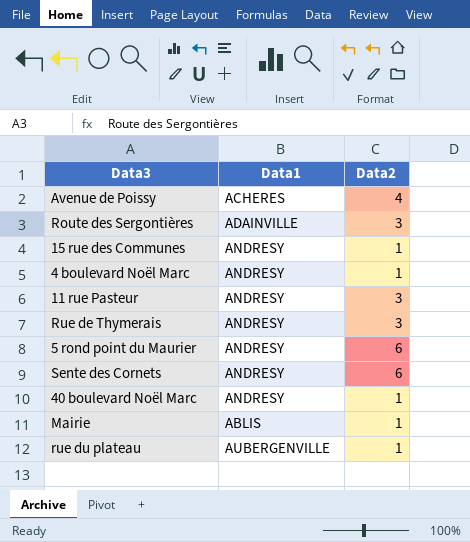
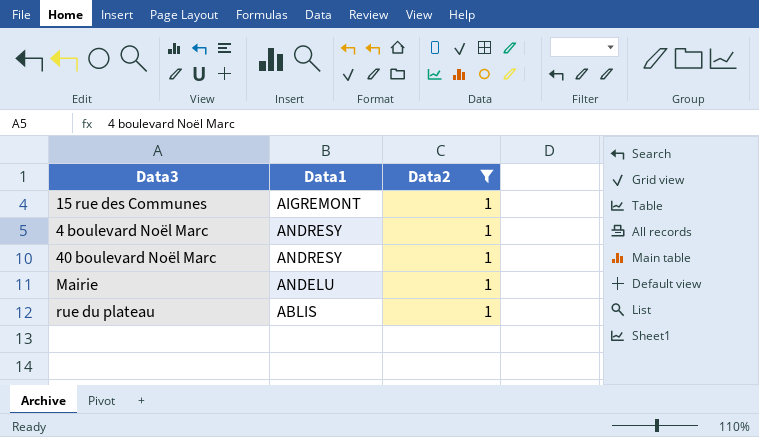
filter: none -> Data2 = 1
15 rue des Communes | Data1: ANDRESY -> AIGREMONT
Mairie | Data1: ABLIS -> ANDELU
rue du plateau | Data1: AUBERGENVILLE -> ABLIS

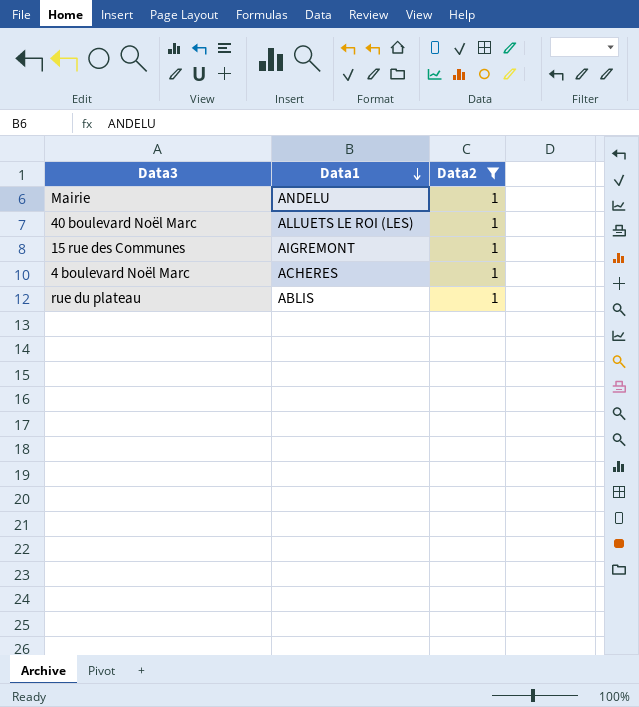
row order: none -> Data1 descending
40 boulevard Noël Marc | Data1: ANDRESY -> ALLUETS LE ROI (LES)
4 boulevard Noël Marc | Data1: ANDRESY -> ACHERES

